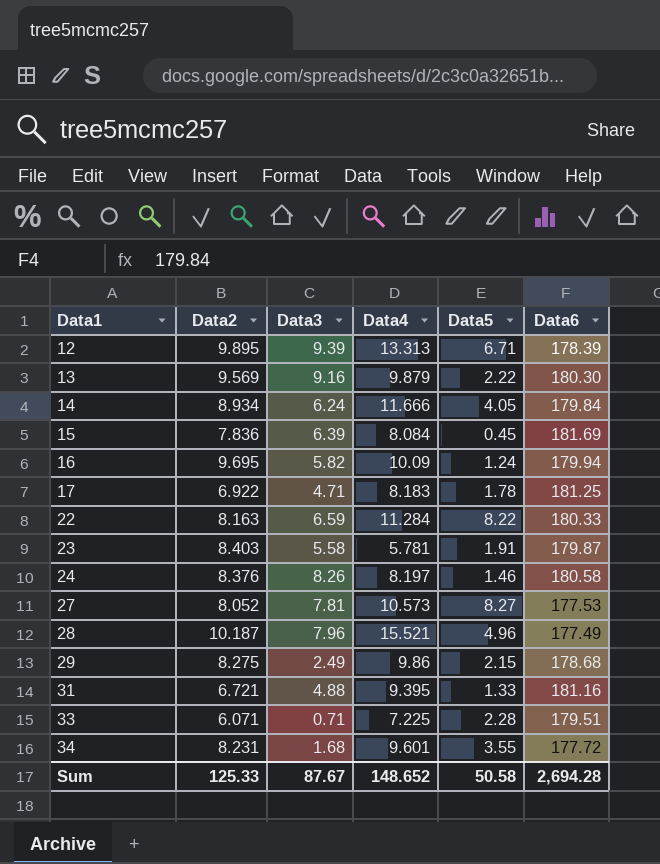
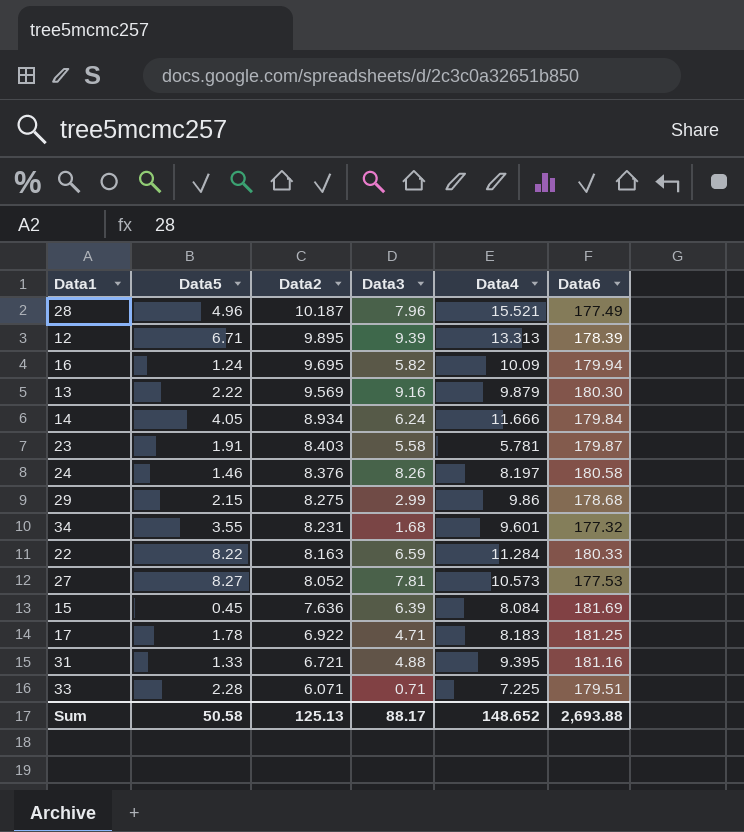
row order: Data1 ascending -> Data2 descending
column Data5 | position: 5 -> 2
29 | Data3: 2.49 -> 2.99
34 | Data6: 177.72 -> 177.32
15 | Data2: 7.836 -> 7.636
Sum | Data2: 125.33 -> 125.13
Sum | Data3: 87.67 -> 88.17
Sum | Data6: 2,694.28 -> 2,693.88

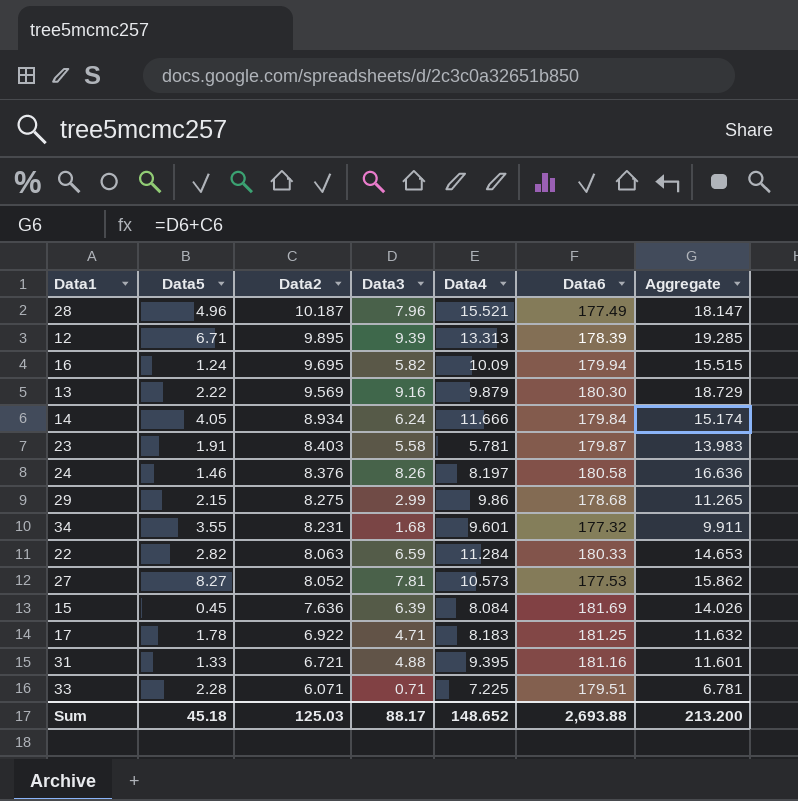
column Aggregate | formula: none -> [Data2] + [Data3]
22 | Data5: 8.22 -> 2.82
22 | Data2: 8.163 -> 8.063
Sum | Data5: 50.58 -> 45.18
Sum | Data2: 125.13 -> 125.03

